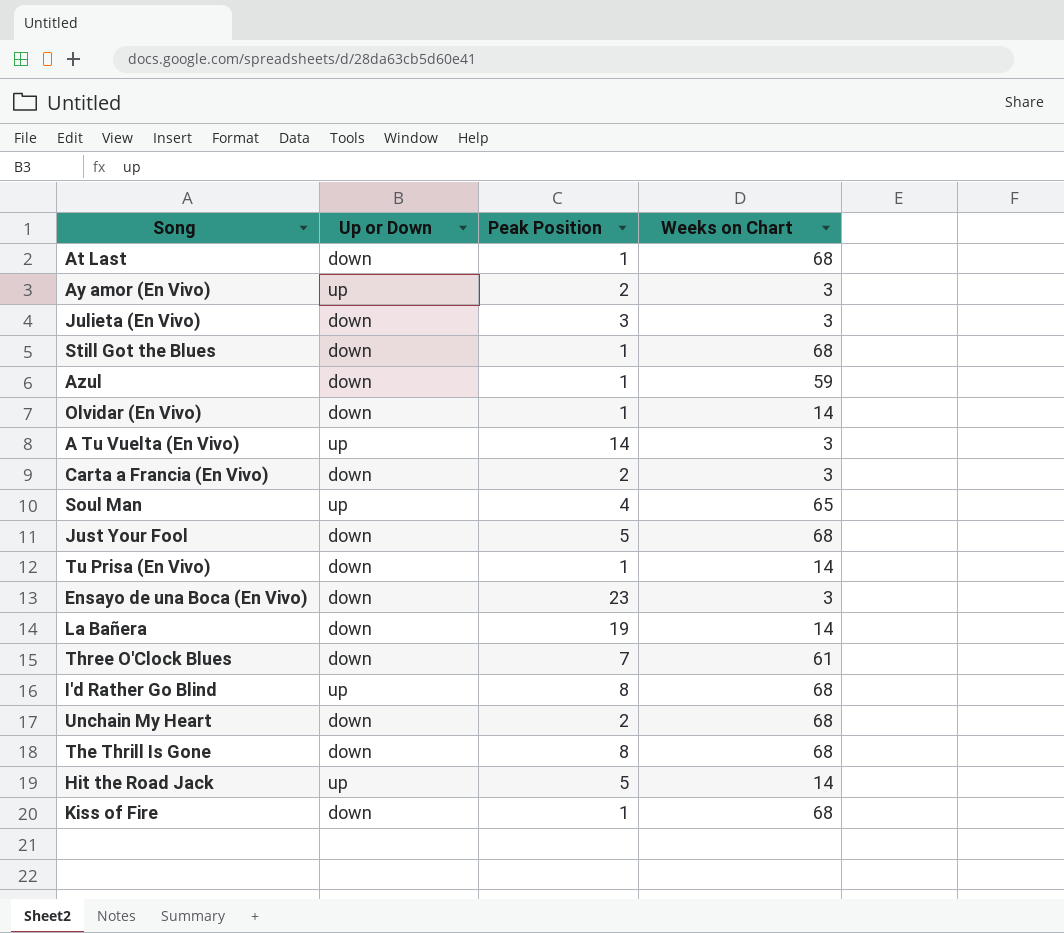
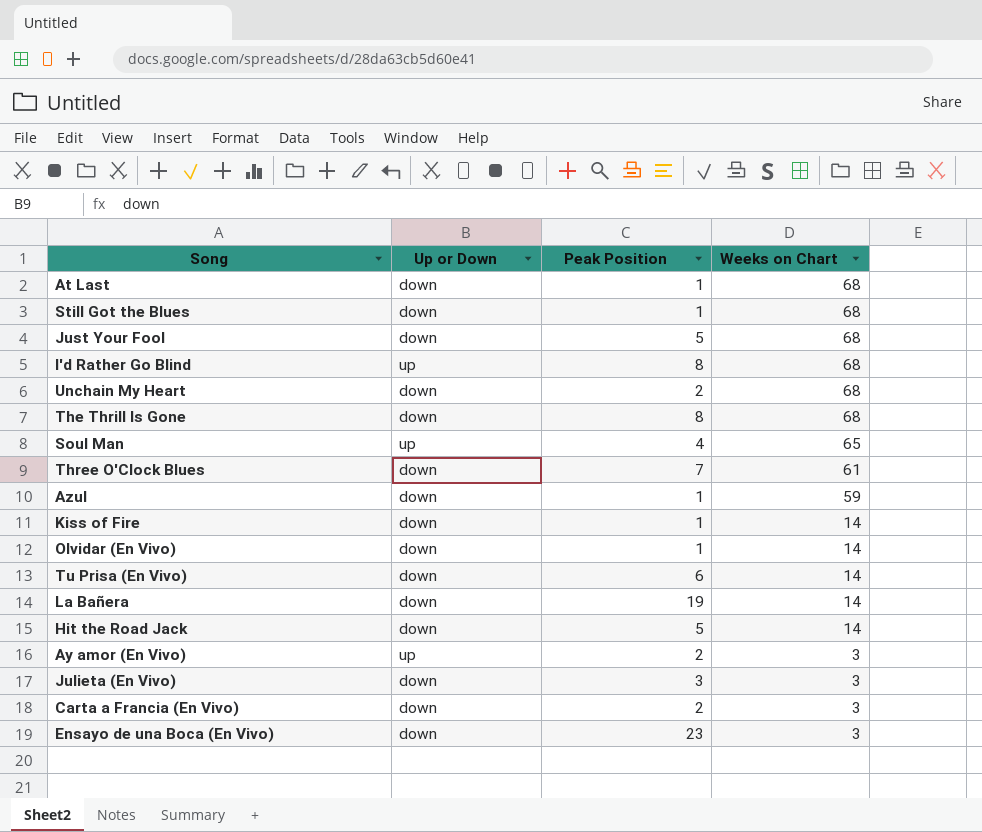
row order: none -> Weeks on Chart descending
row A Tu Vuelta (En Vivo): up | 14 | 3 -> none
Kiss of Fire | Weeks on Chart: 68 -> 14
Tu Prisa (En Vivo) | Peak Position: 1 -> 6
Hit the Road Jack | Up or Down: up -> down

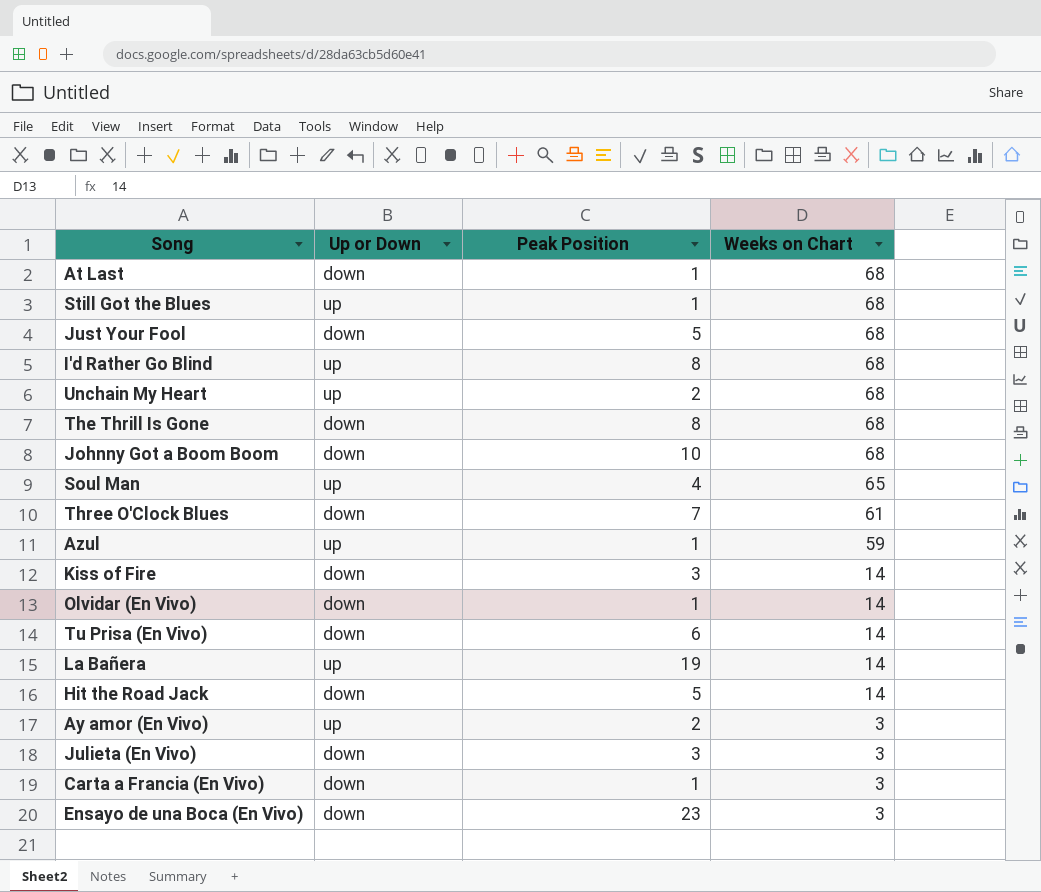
Still Got the Blues | Up or Down: down -> up
Unchain My Heart | Up or Down: down -> up
row Johnny Got a Boom Boom: none -> down | 10 | 68
Azul | Up or Down: down -> up
Kiss of Fire | Peak Position: 1 -> 3
La Bañera | Up or Down: down -> up
Carta a Francia (En Vivo) | Peak Position: 2 -> 1

